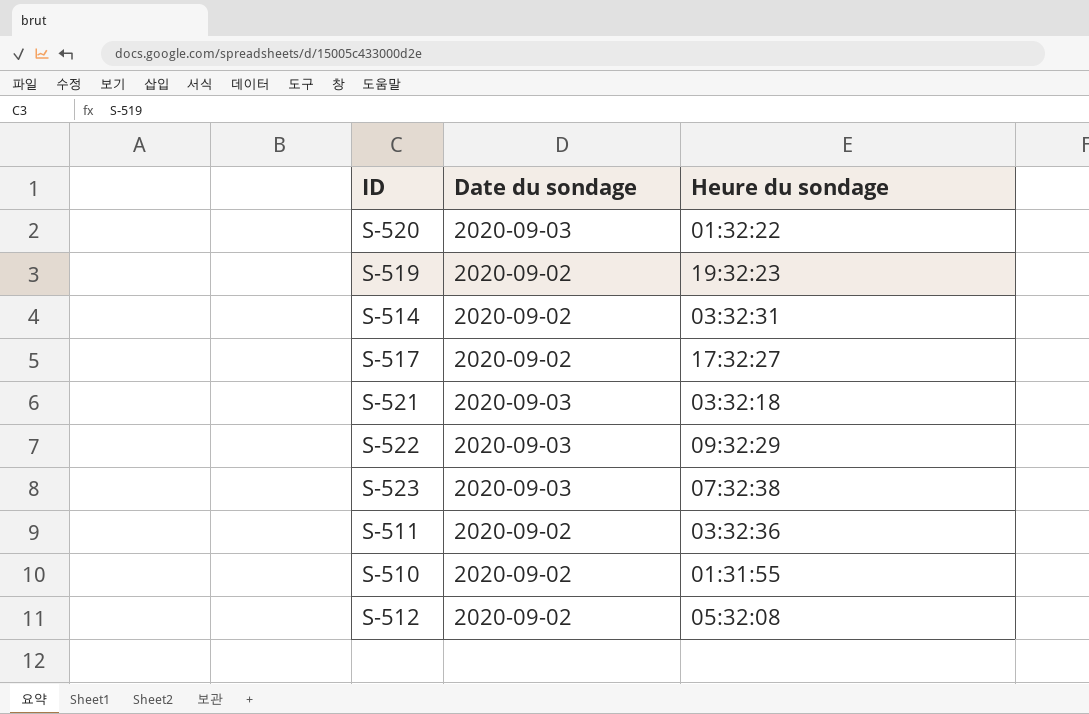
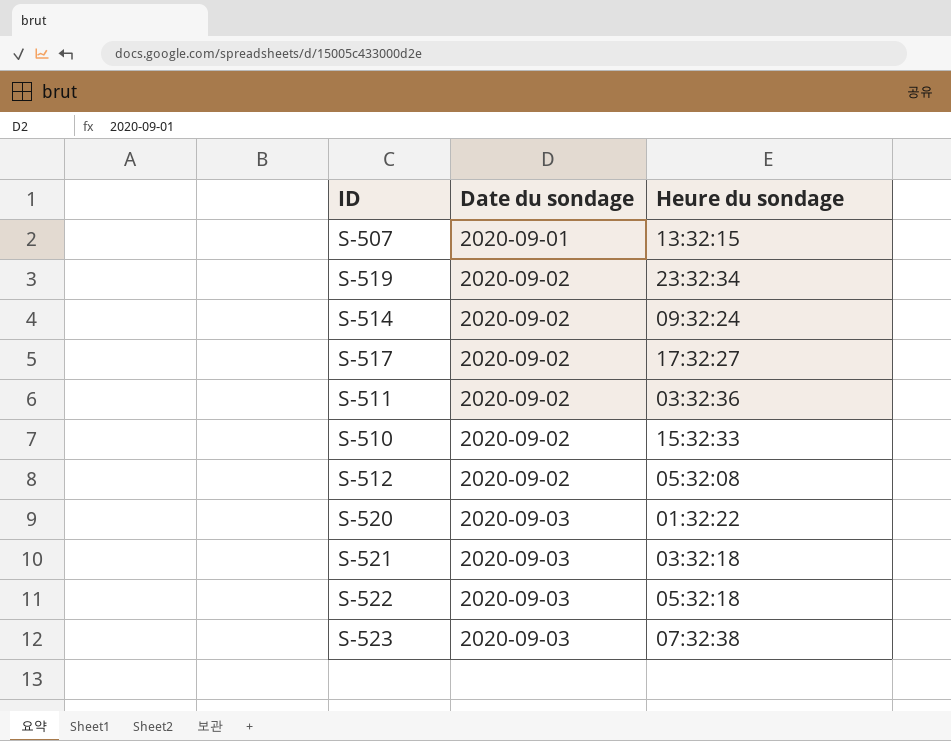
row order: none -> Date du sondage ascending
row S-507: none -> 2020-09-01 | 13:32:15
S-519 | Heure du sondage: 19:32:23 -> 23:32:34
S-514 | Heure du sondage: 03:32:31 -> 09:32:24
S-510 | Heure du sondage: 01:31:55 -> 15:32:33
S-522 | Heure du sondage: 09:32:29 -> 05:32:18

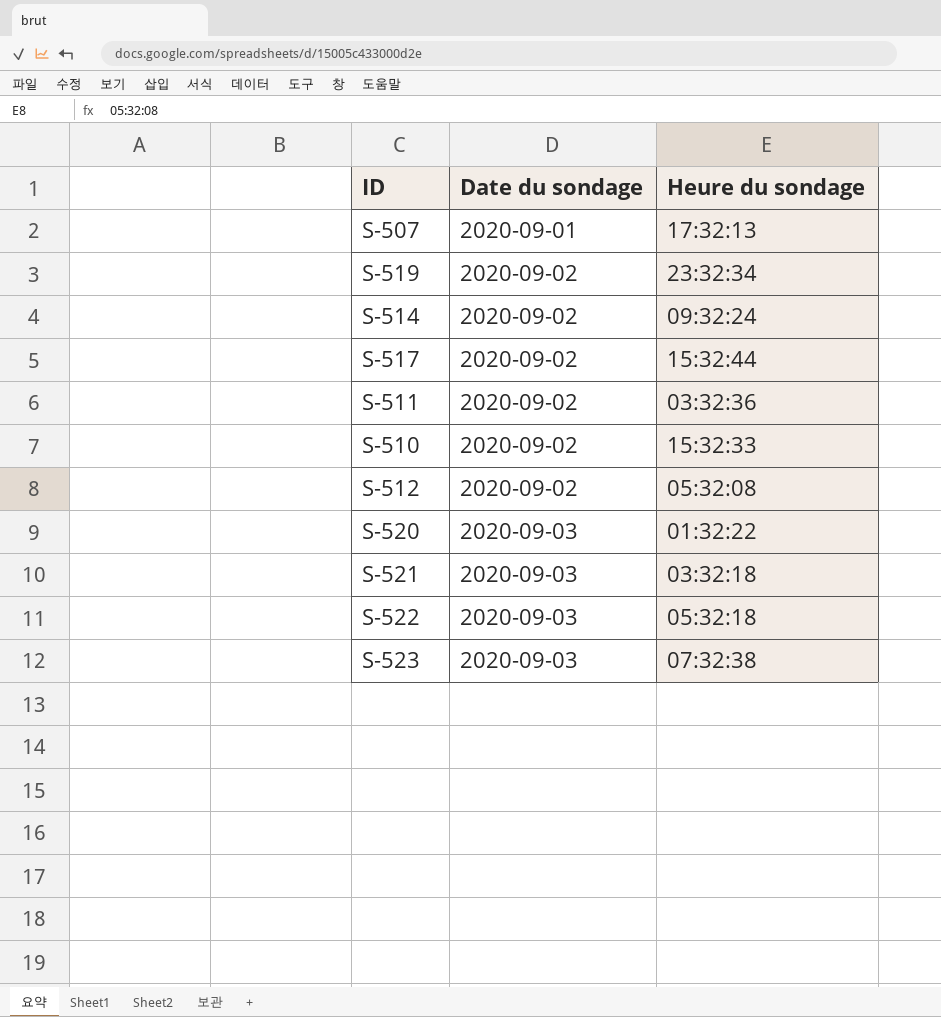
S-507 | Heure du sondage: 13:32:15 -> 17:32:13
S-517 | Heure du sondage: 17:32:27 -> 15:32:44

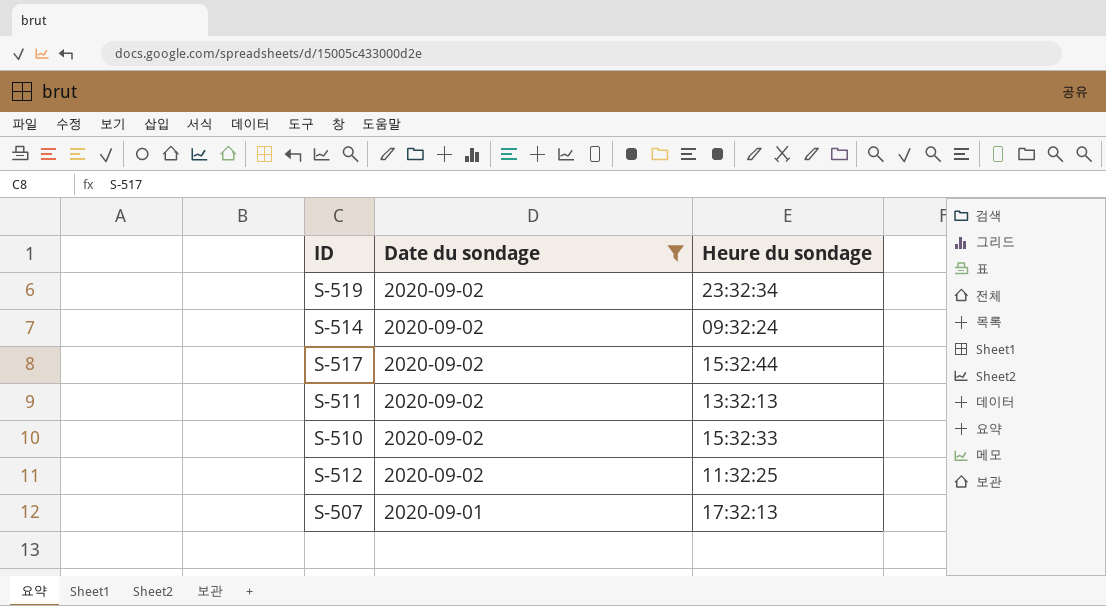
filter: none -> Date du sondage != 2020-09-03
row order: Date du sondage ascending -> Date du sondage descending
S-511 | Heure du sondage: 03:32:36 -> 13:32:13
S-512 | Heure du sondage: 05:32:08 -> 11:32:25

